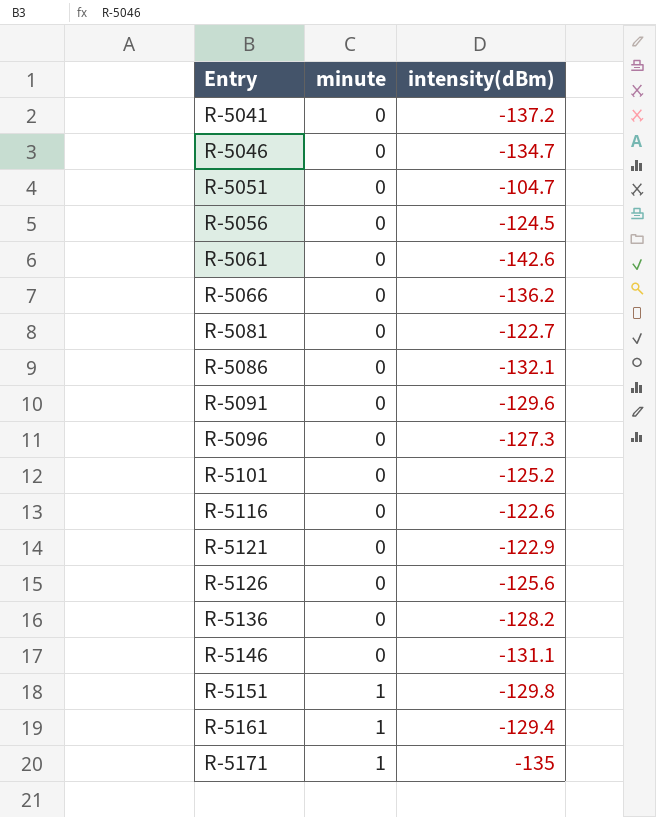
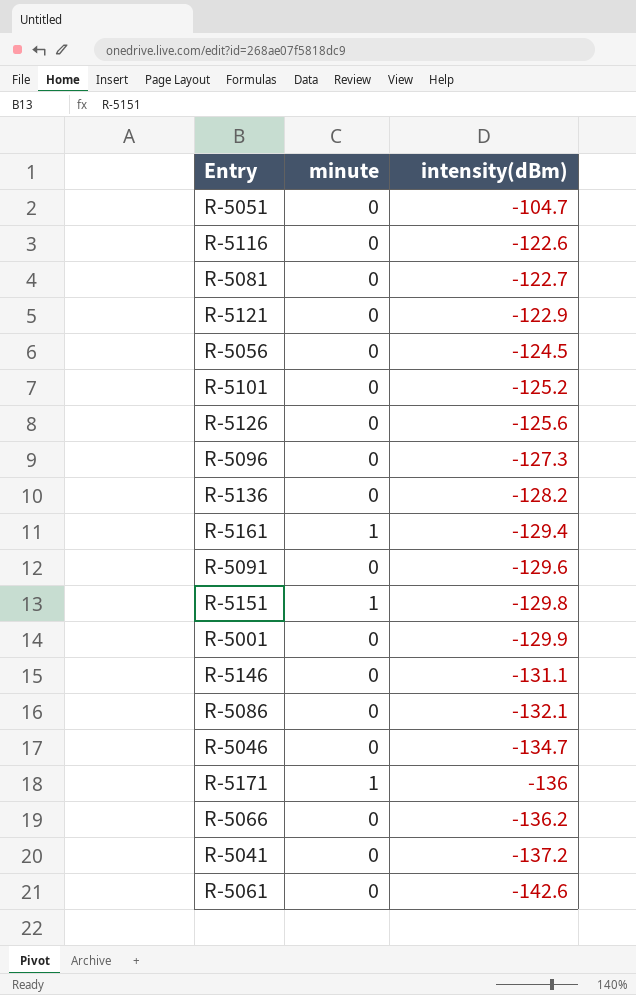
row order: Entry ascending -> intensity(dBm) descending
row R-5001: none -> 0 | -129.9
R-5171 | intensity(dBm): -135 -> -136

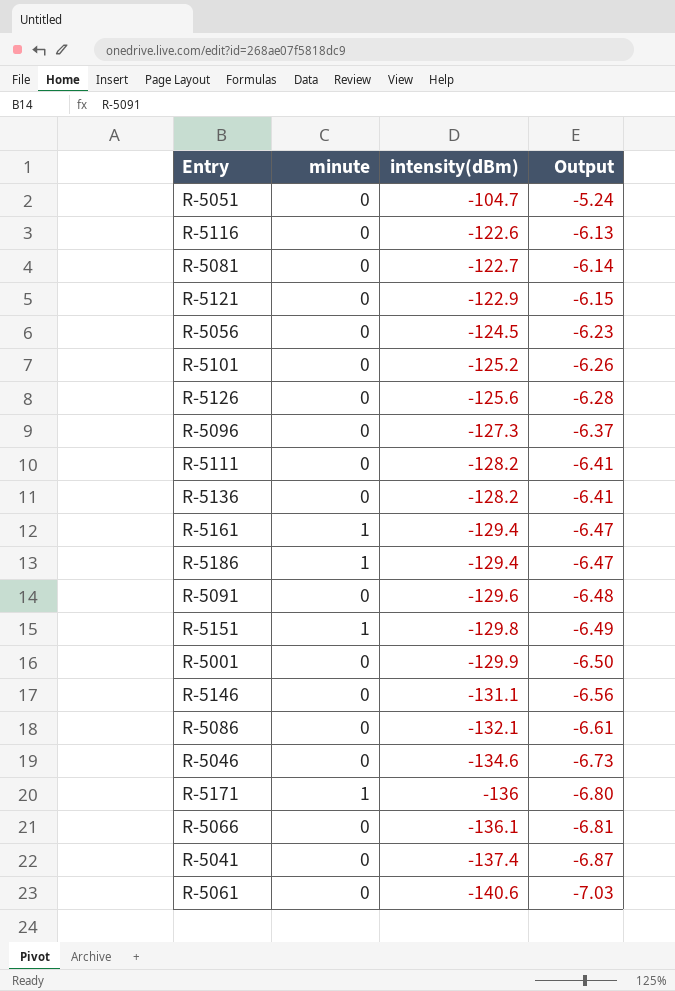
column Output | formula: none -> [intensity(dBm)] * 0.05
row R-5111: none -> 0 | -128.2 | -6.41
row R-5186: none -> 1 | -129.4 | -6.47
R-5046 | intensity(dBm): -134.7 -> -134.6
R-5066 | intensity(dBm): -136.2 -> -136.1
R-5041 | intensity(dBm): -137.2 -> -137.4
R-5061 | intensity(dBm): -142.6 -> -140.6

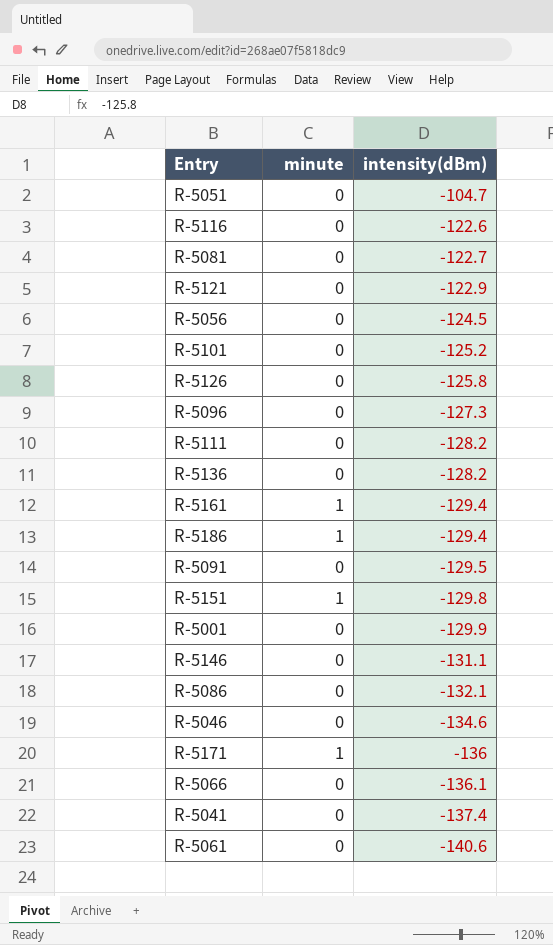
column Output | formula: [intensity(dBm)] * 0.05 -> none
R-5126 | intensity(dBm): -125.6 -> -125.8
R-5091 | intensity(dBm): -129.6 -> -129.5

